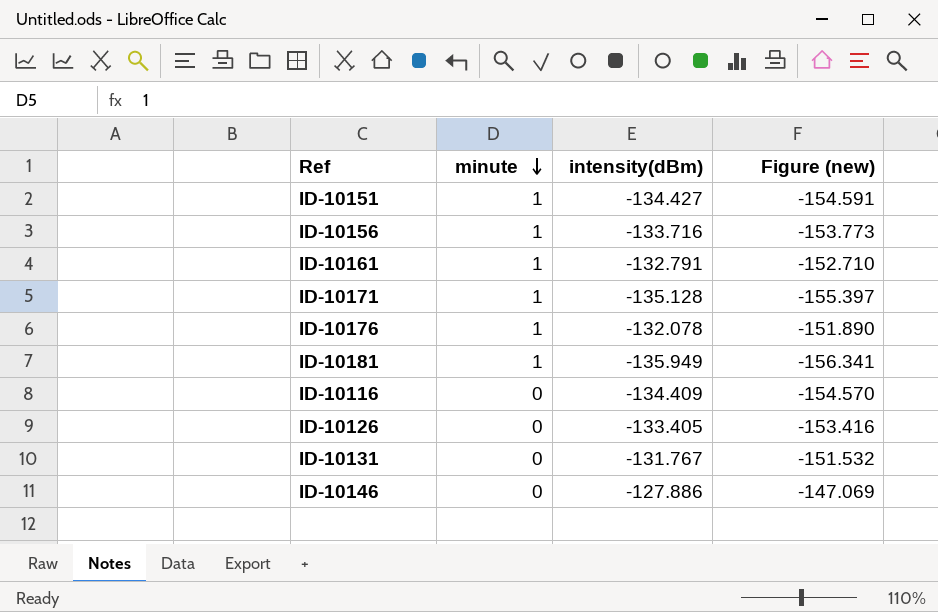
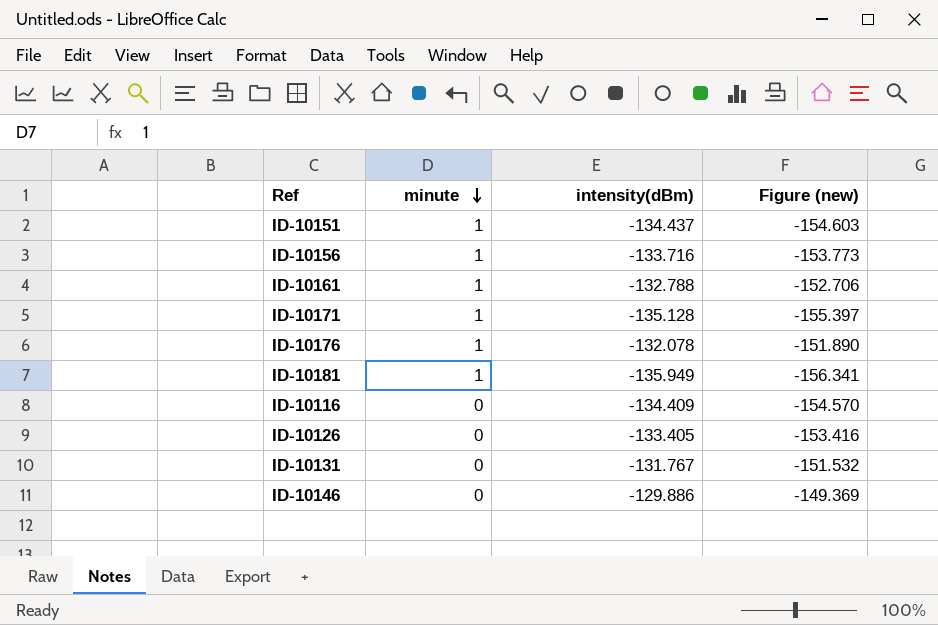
ID-10151 | intensity(dBm): -134.427 -> -134.437
ID-10151 | Figure (new): -154.591 -> -154.603
ID-10161 | intensity(dBm): -132.791 -> -132.788
ID-10161 | Figure (new): -152.710 -> -152.706
ID-10146 | intensity(dBm): -127.886 -> -129.886
ID-10146 | Figure (new): -147.069 -> -149.369

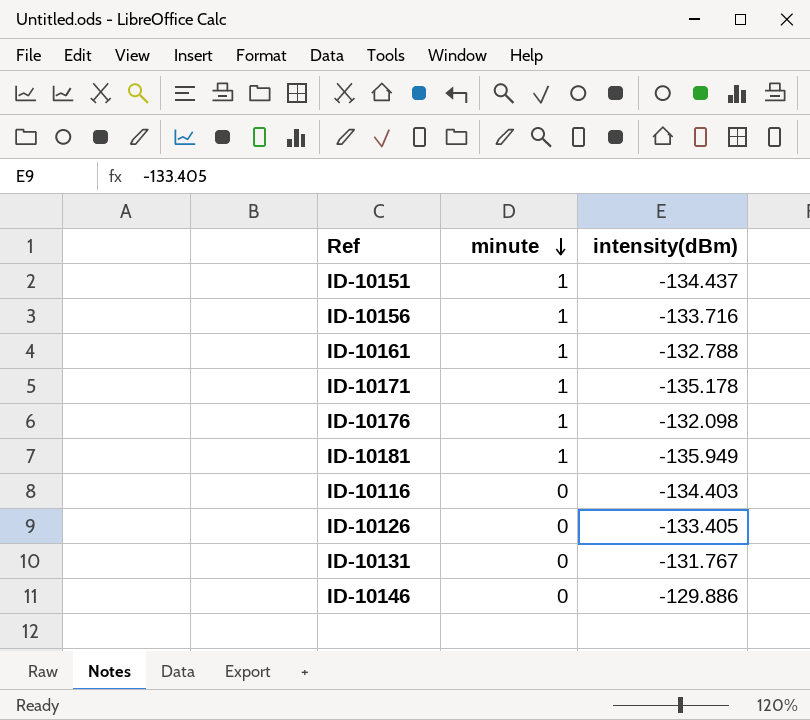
column Figure (new) | formula: [intensity(dBm)] * 1.15 -> none
ID-10171 | intensity(dBm): -135.128 -> -135.178
ID-10176 | intensity(dBm): -132.078 -> -132.098
ID-10116 | intensity(dBm): -134.409 -> -134.403

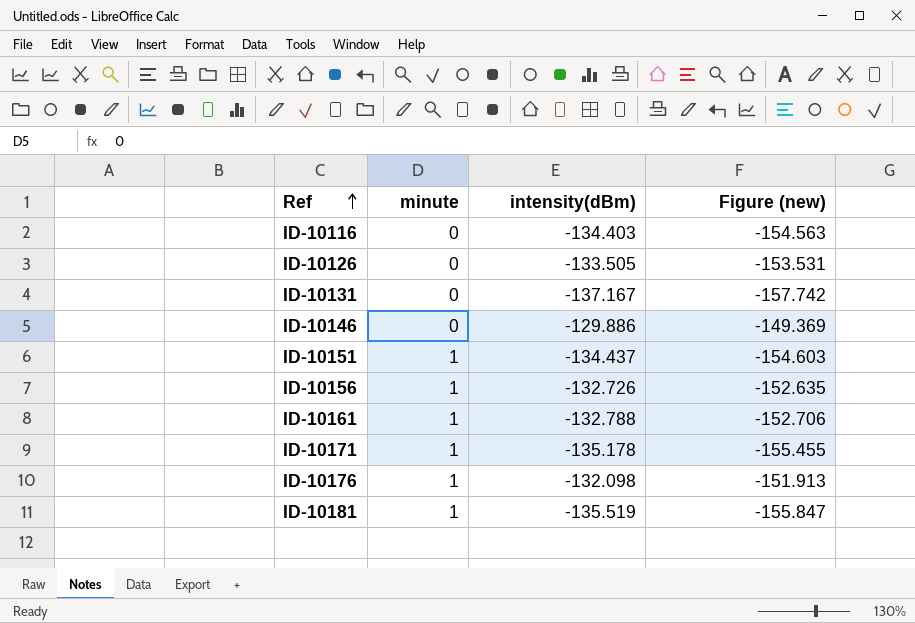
row order: minute descending -> Ref ascending
column Figure (new) | formula: none -> [intensity(dBm)] * 1.15
ID-10126 | intensity(dBm): -133.405 -> -133.505
ID-10131 | intensity(dBm): -131.767 -> -137.167
ID-10156 | intensity(dBm): -133.716 -> -132.726
ID-10181 | intensity(dBm): -135.949 -> -135.519

